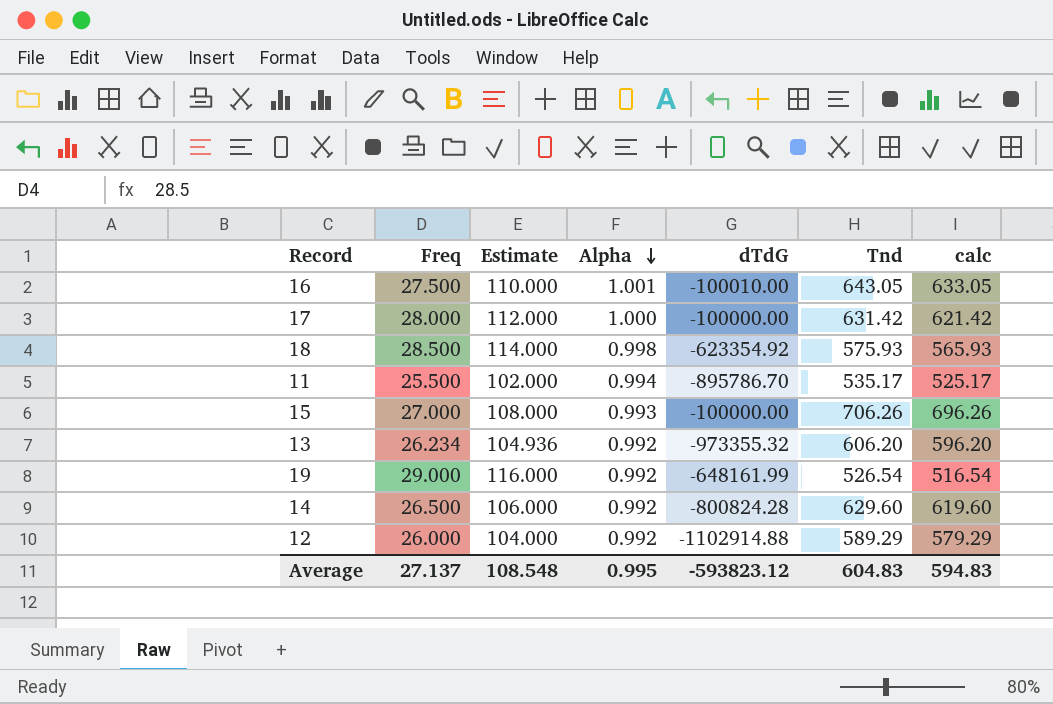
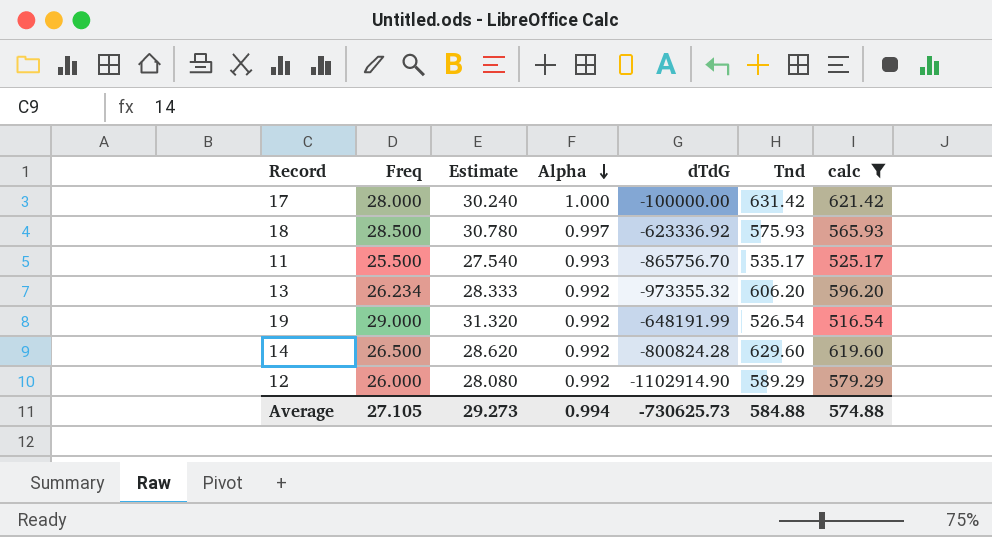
filter: none -> calc <= 621.42
column Estimate | formula: [Freq] * 4 -> [Freq] * 1.08
18 | Alpha: 0.998 -> 0.997
18 | dTdG: -623354.92 -> -623336.92
11 | Alpha: 0.994 -> 0.993
11 | dTdG: -895786.70 -> -865756.70
19 | dTdG: -648161.99 -> -648191.99
12 | dTdG: -1102914.88 -> -1102914.90
Average | Freq: 27.137 -> 27.105
Average | Estimate: 108.548 -> 29.273
Average | Alpha: 0.995 -> 0.994
Average | dTdG: -593823.12 -> -730625.73
Average | Tnd: 604.83 -> 584.88
Average | calc: 594.83 -> 574.88

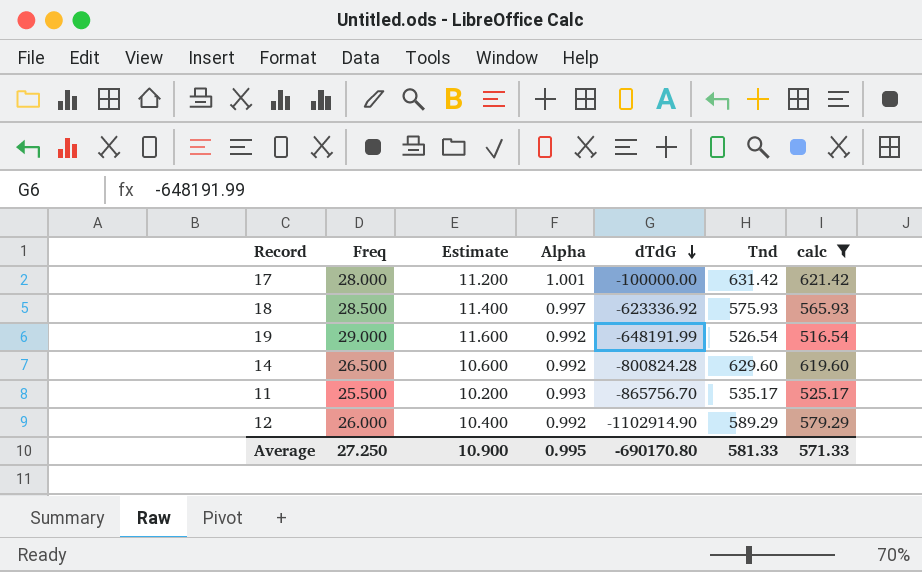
row order: Alpha descending -> dTdG descending
column Estimate | formula: [Freq] * 1.08 -> [Freq] * 0.4
row 13: 26.234 | 28.333 | 0.992 | -973355.32 | 606.20 | 596.20 -> none
17 | Alpha: 1.000 -> 1.001
Average | Freq: 27.105 -> 27.250
Average | Estimate: 29.273 -> 10.900
Average | Alpha: 0.994 -> 0.995
Average | dTdG: -730625.73 -> -690170.80
Average | Tnd: 584.88 -> 581.33
Average | calc: 574.88 -> 571.33

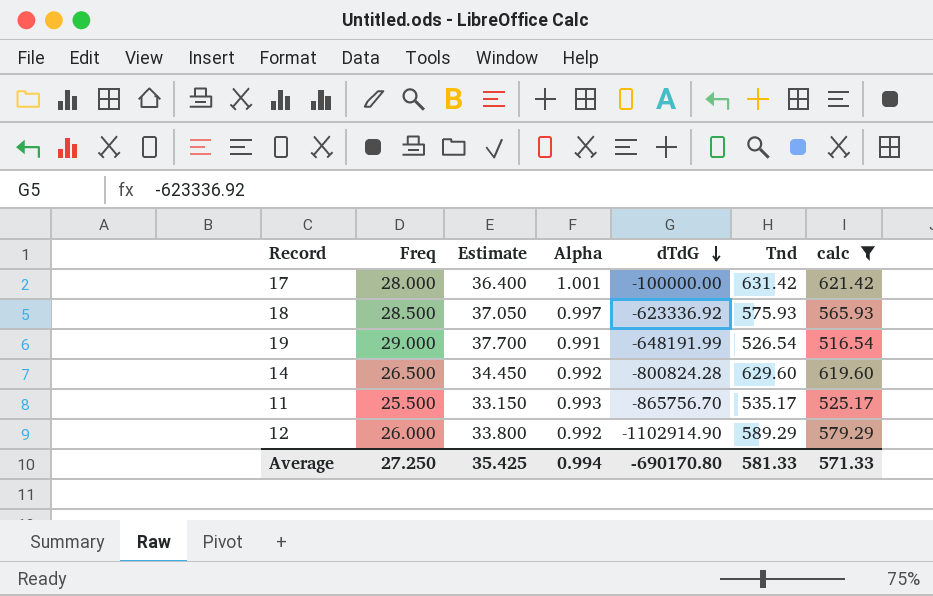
column Estimate | formula: [Freq] * 0.4 -> [Freq] * 1.3
19 | Alpha: 0.992 -> 0.991
Average | Estimate: 10.900 -> 35.425
Average | Alpha: 0.995 -> 0.994

